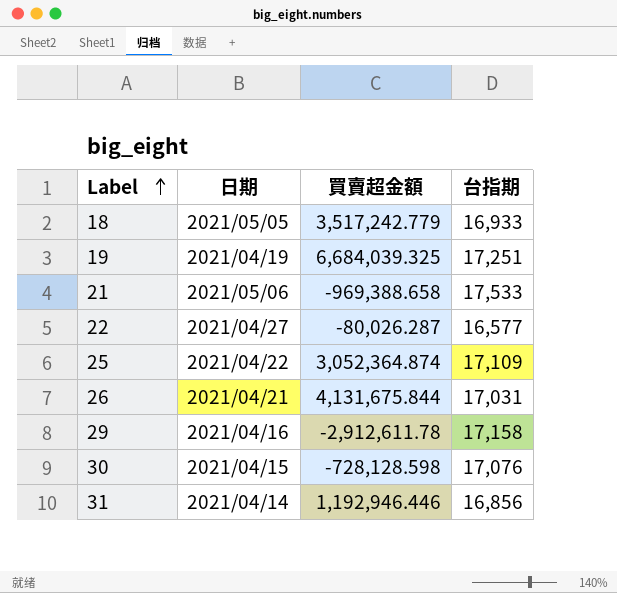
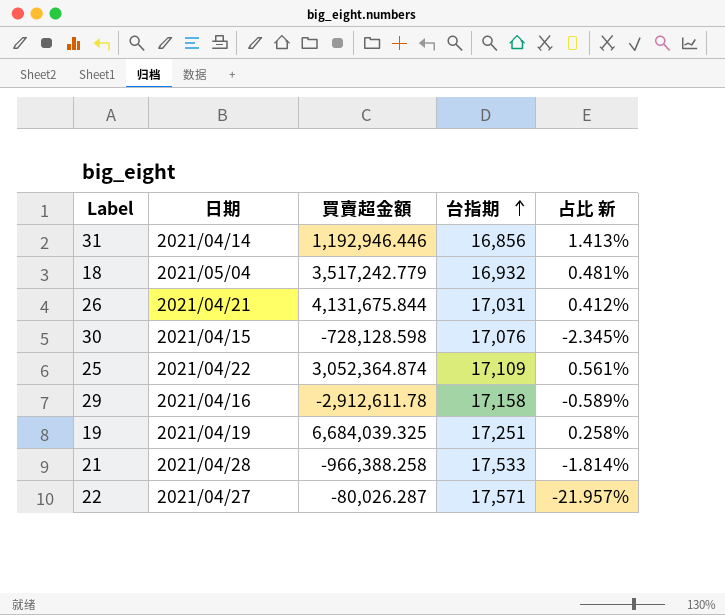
row order: Label ascending -> 台指期 ascending
column 占比 新 | formula: none -> [台指期] / [買賣超金額]
18 | 日期: 2021/05/05 -> 2021/05/04
18 | 台指期: 16,933 -> 16,932
21 | 日期: 2021/05/06 -> 2021/04/28
21 | 買賣超金額: -969,388.658 -> -966,388.258
22 | 台指期: 16,577 -> 17,571

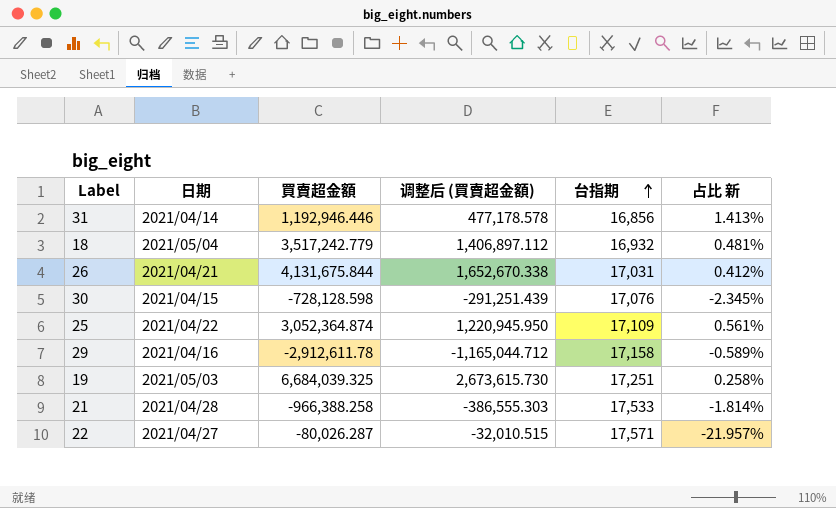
column 调整后 (買賣超金額) | formula: none -> [買賣超金額] * 0.4
19 | 日期: 2021/04/19 -> 2021/05/03

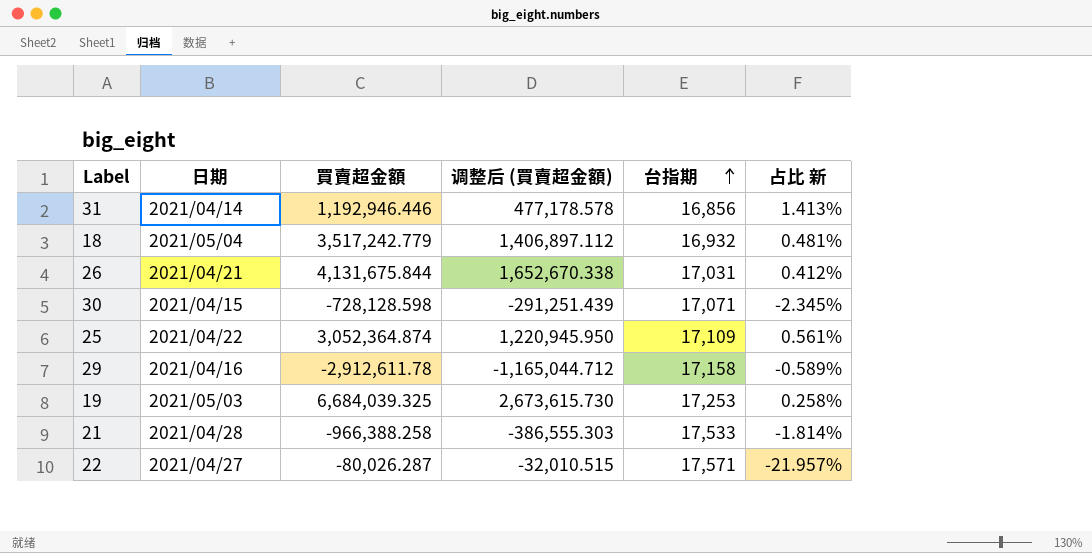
30 | 台指期: 17,076 -> 17,071
19 | 台指期: 17,251 -> 17,253

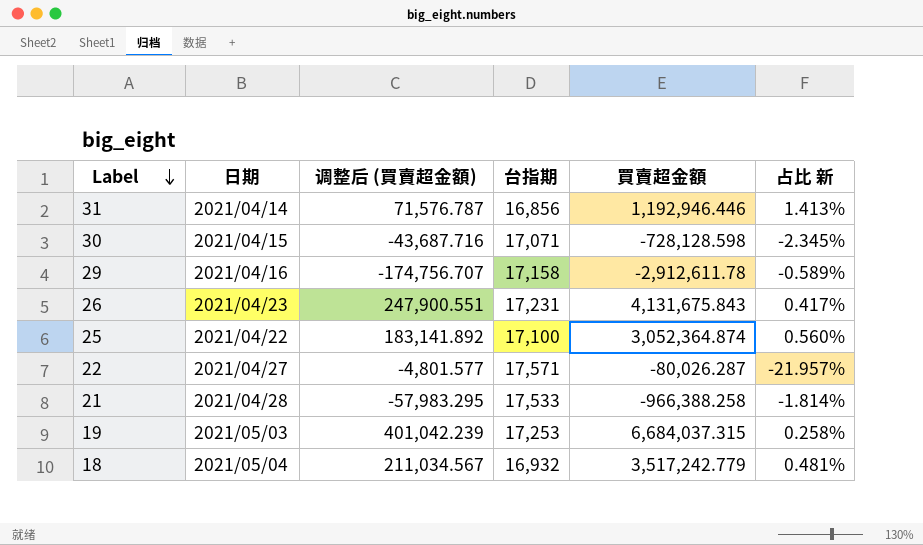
row order: 台指期 ascending -> Label descending
column 调整后 (買賣超金額) | formula: [買賣超金額] * 0.4 -> [買賣超金額] * 0.06
column 買賣超金額 | position: 3 -> 5
26 | 日期: 2021/04/21 -> 2021/04/23
26 | 台指期: 17,031 -> 17,231
26 | 買賣超金額: 4,131,675.844 -> 4,131,675.843
26 | 占比 新: 0.412% -> 0.417%
25 | 台指期: 17,109 -> 17,100
25 | 占比 新: 0.561% -> 0.560%
19 | 買賣超金額: 6,684,039.325 -> 6,684,037.315

